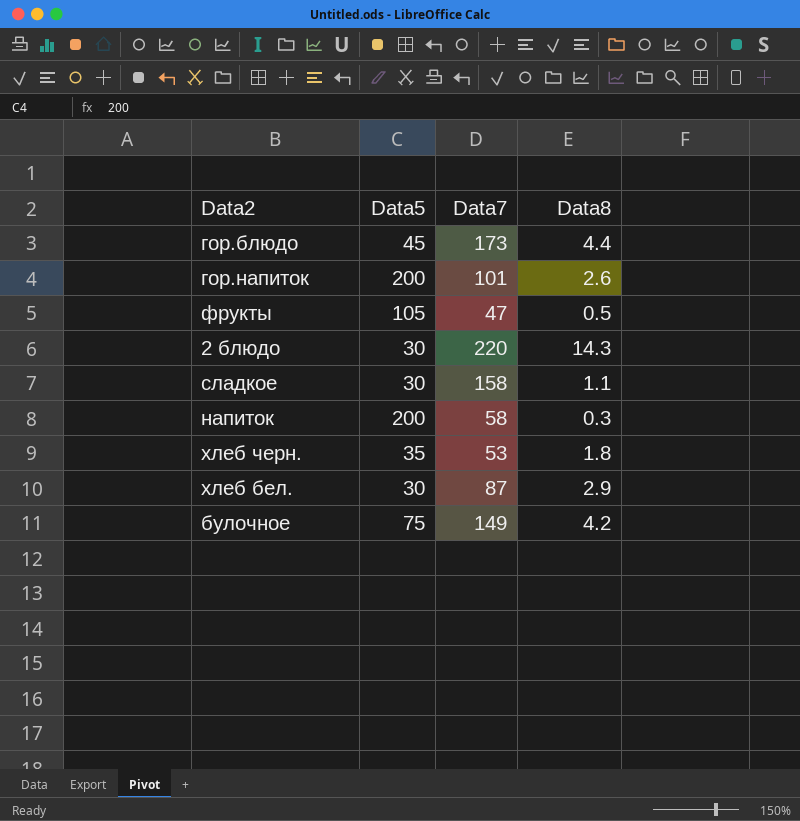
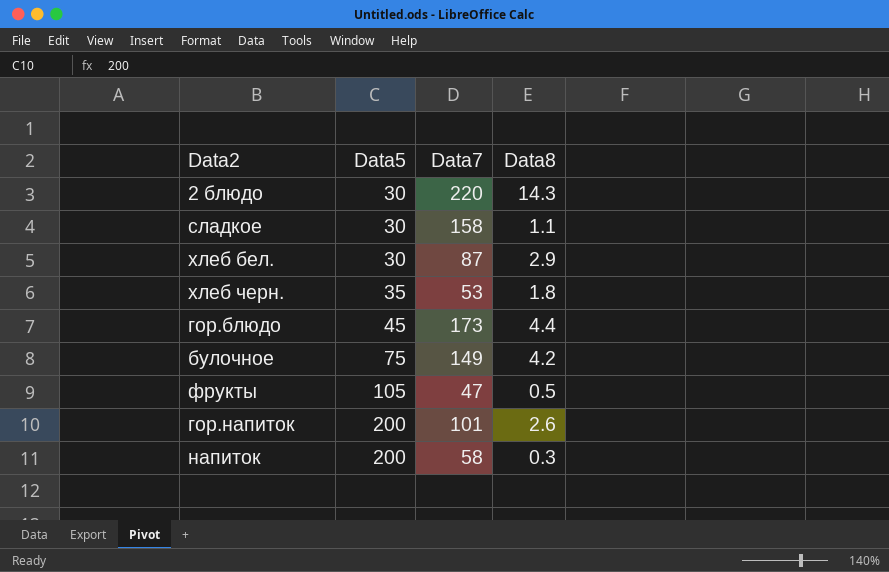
row order: none -> Data5 ascending

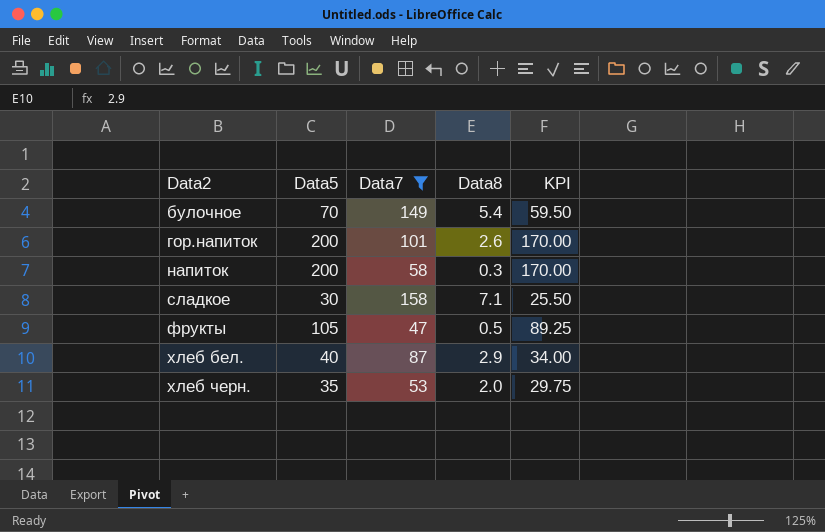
filter: none -> Data7 <= 158
row order: Data5 ascending -> Data2 ascending
column KPI | formula: none -> [Data5] * 0.85
булочное | Data5: 75 -> 70
булочное | Data8: 4.2 -> 5.4
сладкое | Data8: 1.1 -> 7.1
хлеб бел. | Data5: 30 -> 40
хлеб черн. | Data8: 1.8 -> 2.0

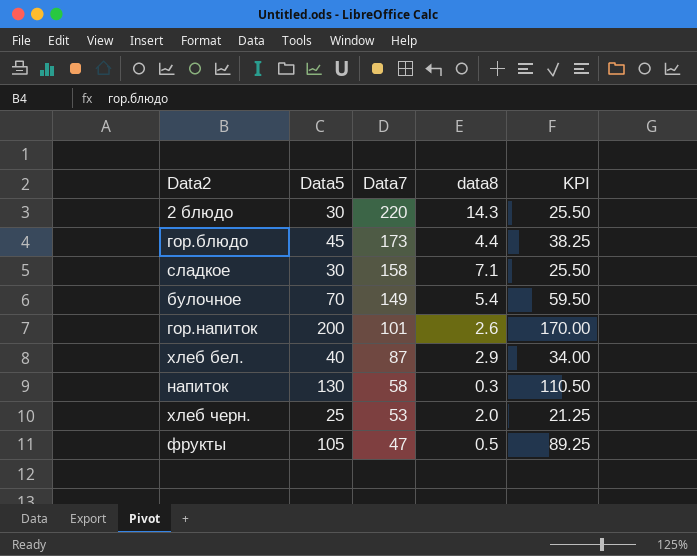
filter: Data7 <= 158 -> none
row order: Data2 ascending -> Data7 descending
column name: Data8 -> data8
напиток | Data5: 200 -> 130
напиток | KPI: 170.00 -> 110.50
хлеб черн. | Data5: 35 -> 25
хлеб черн. | KPI: 29.75 -> 21.25

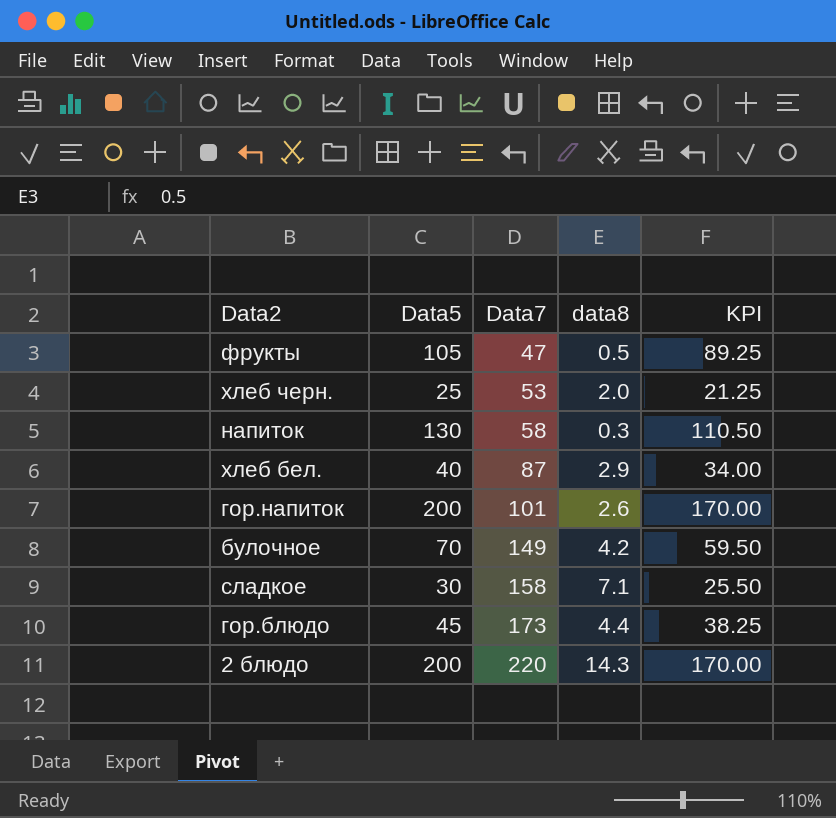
row order: Data7 descending -> Data7 ascending
булочное | data8: 5.4 -> 4.2
2 блюдо | Data5: 30 -> 200
2 блюдо | KPI: 25.50 -> 170.00

